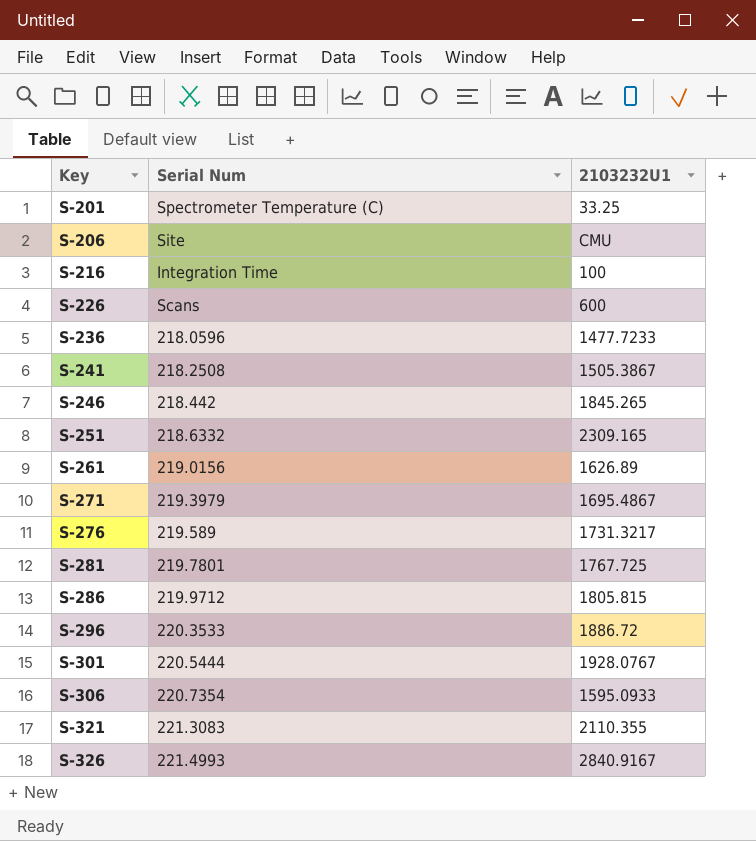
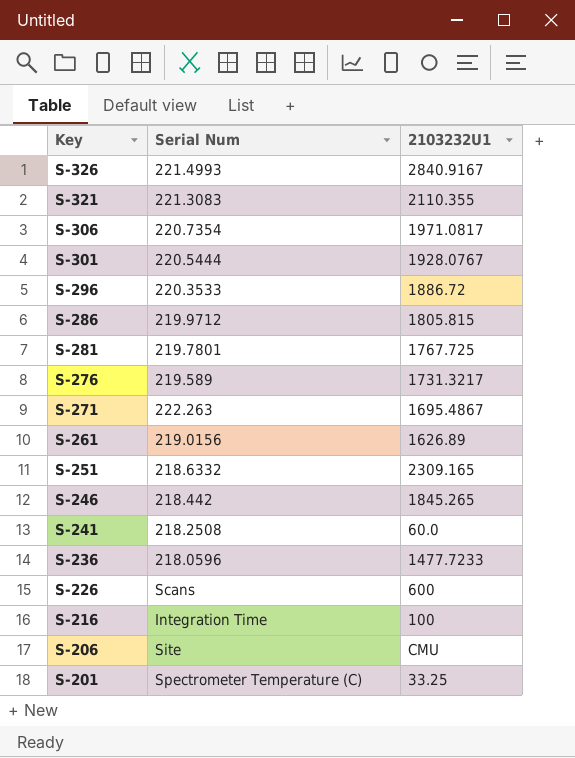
row order: Key ascending -> Key descending
S-306 | 2103232U1: 1595.0933 -> 1971.0817
S-271 | Serial Num: 219.3979 -> 222.263
S-241 | 2103232U1: 1505.3867 -> 60.0

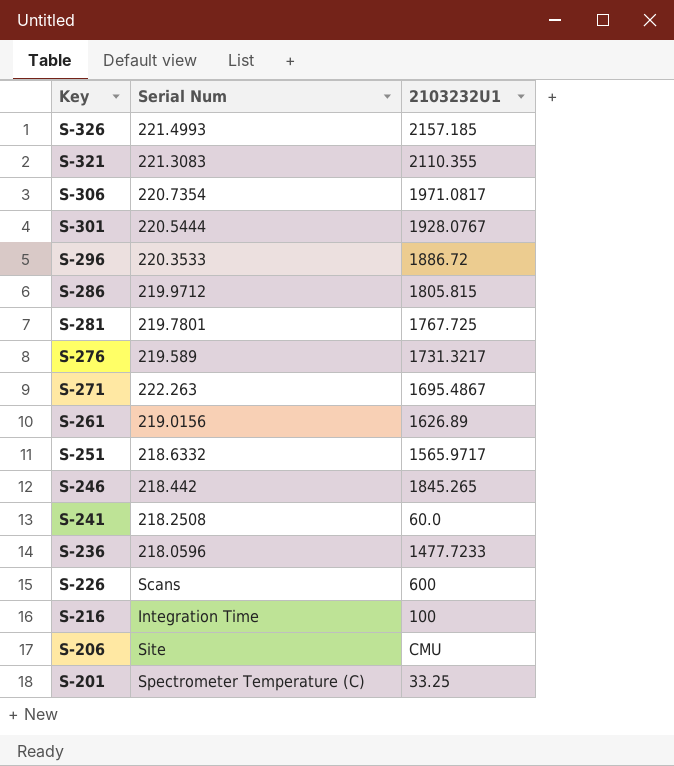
S-326 | 2103232U1: 2840.9167 -> 2157.185
S-251 | 2103232U1: 2309.165 -> 1565.9717

